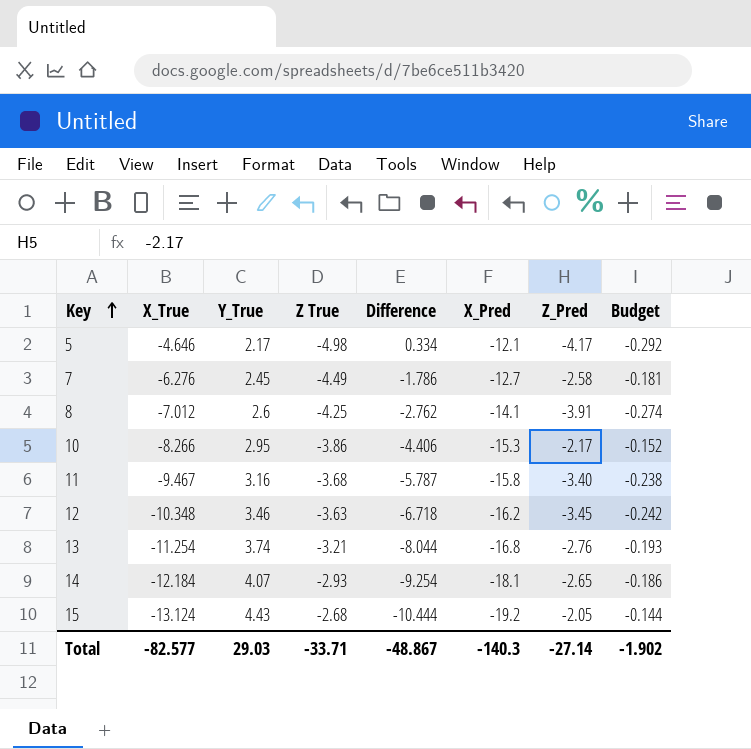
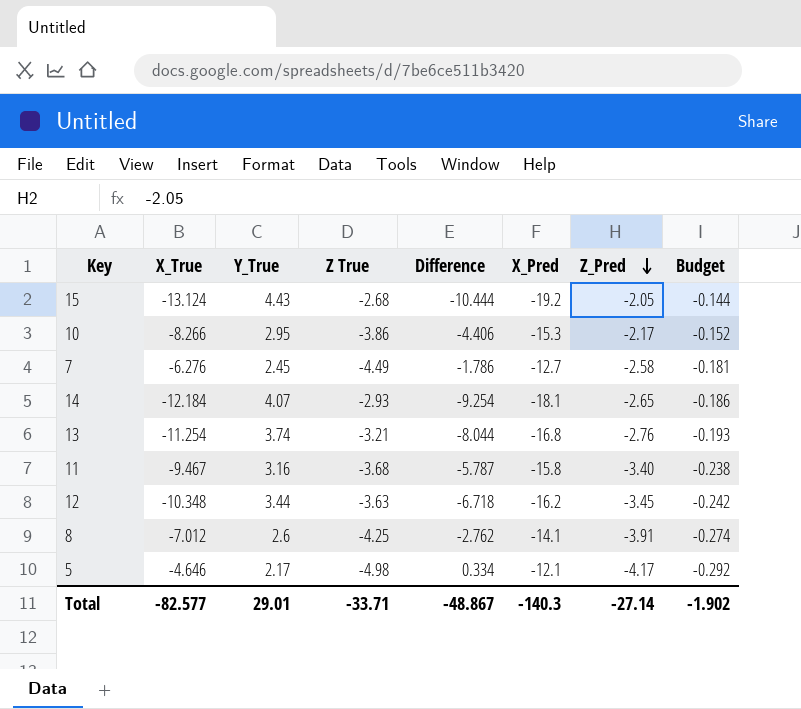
row order: Key ascending -> Z_Pred descending
12 | Y_True: 3.46 -> 3.44
Total | Y_True: 29.03 -> 29.01

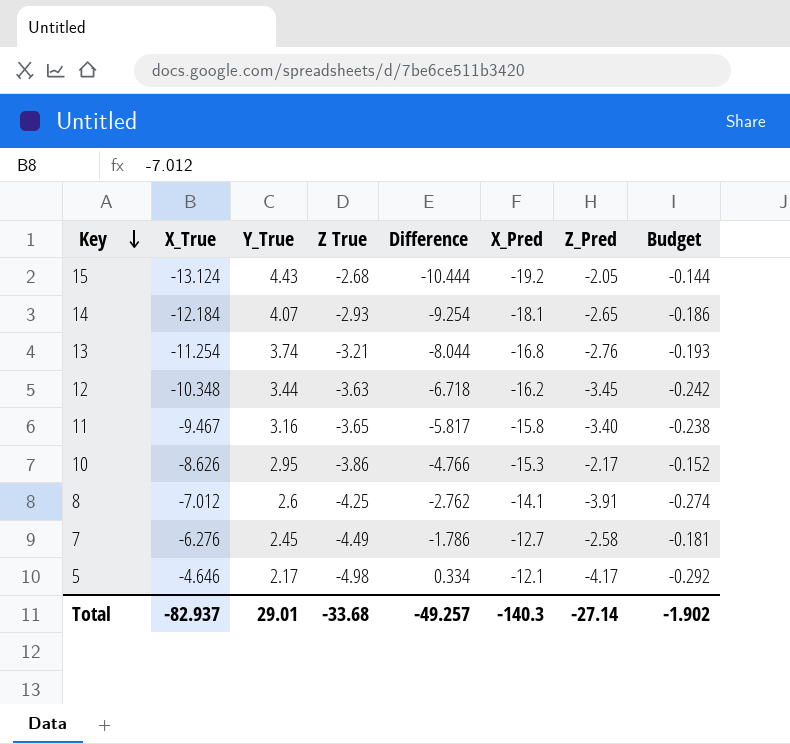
row order: Z_Pred descending -> Key descending
11 | Z True: -3.68 -> -3.65
11 | Difference: -5.787 -> -5.817
10 | X_True: -8.266 -> -8.626
10 | Difference: -4.406 -> -4.766
Total | X_True: -82.577 -> -82.937
Total | Z True: -33.71 -> -33.68
Total | Difference: -48.867 -> -49.257

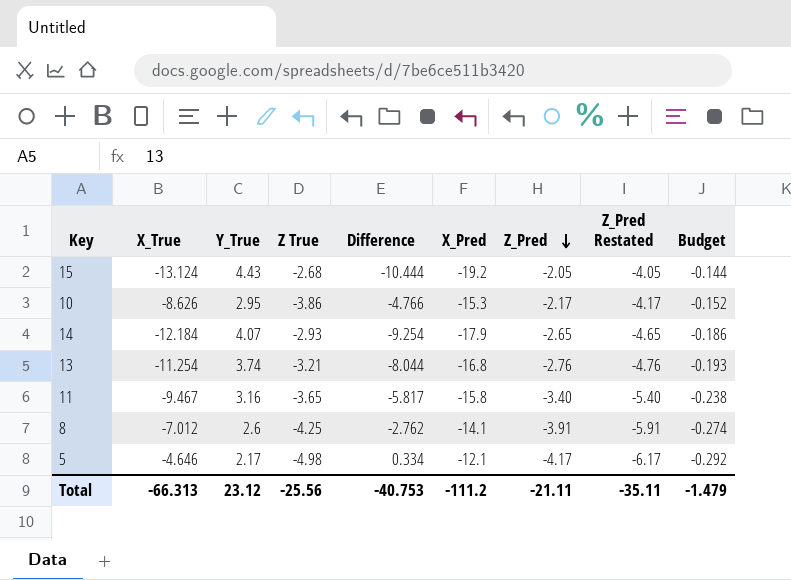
row order: Key descending -> Z_Pred descending
column Z_Pred Restated | formula: none -> [Z_Pred] - 2
row 12: -10.348 | 3.44 | -3.63 | -6.718 | -16.2 | -3.45 | -0.242 -> none
row 7: -6.276 | 2.45 | -4.49 | -1.786 | -12.7 | -2.58 | -0.181 -> none
14 | X_Pred: -18.1 -> -17.9
Total | X_True: -82.937 -> -66.313
Total | Y_True: 29.01 -> 23.12
Total | Z True: -33.68 -> -25.56
Total | Difference: -49.257 -> -40.753
Total | X_Pred: -140.3 -> -111.2
Total | Z_Pred: -27.14 -> -21.11
Total | Budget: -1.902 -> -1.479

